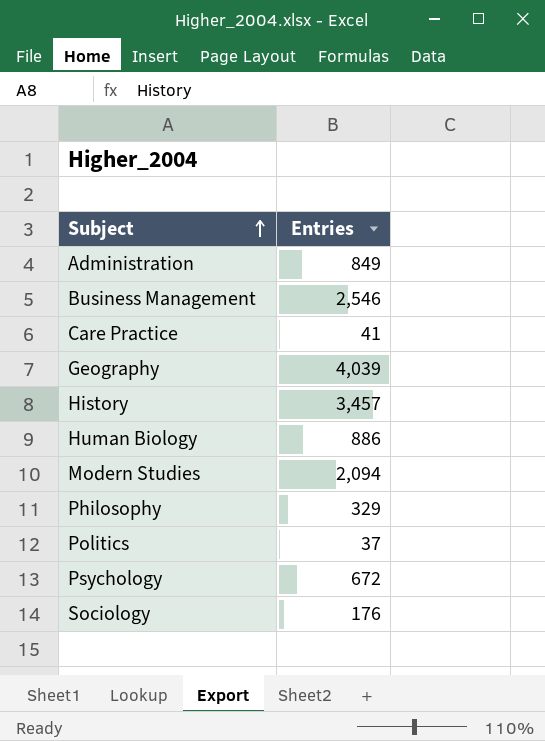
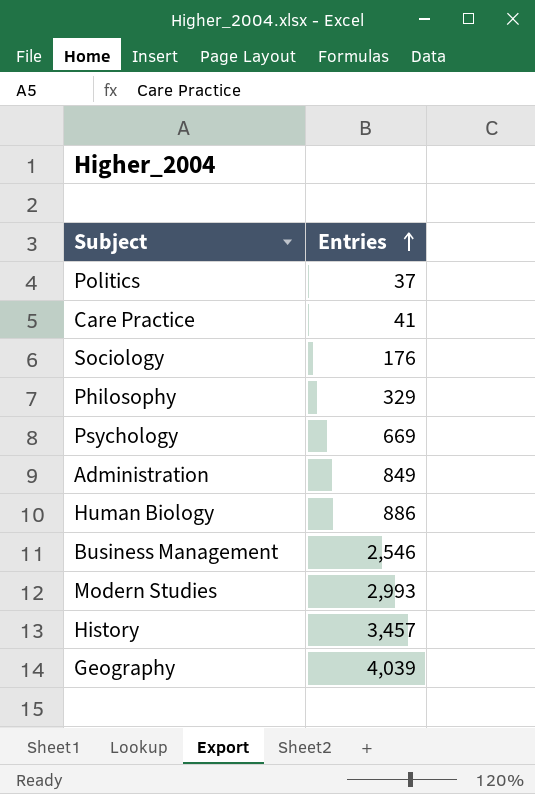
row order: Subject ascending -> Entries ascending
Psychology | Entries: 672 -> 669
Modern Studies | Entries: 2,094 -> 2,993

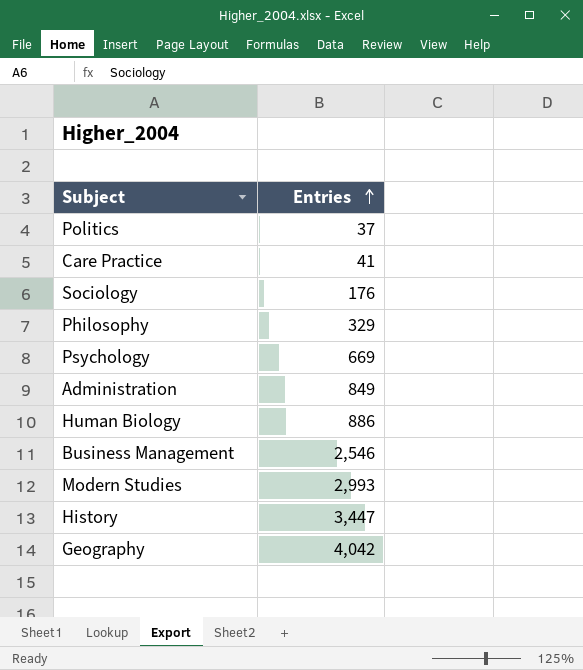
History | Entries: 3,457 -> 3,447
Geography | Entries: 4,039 -> 4,042

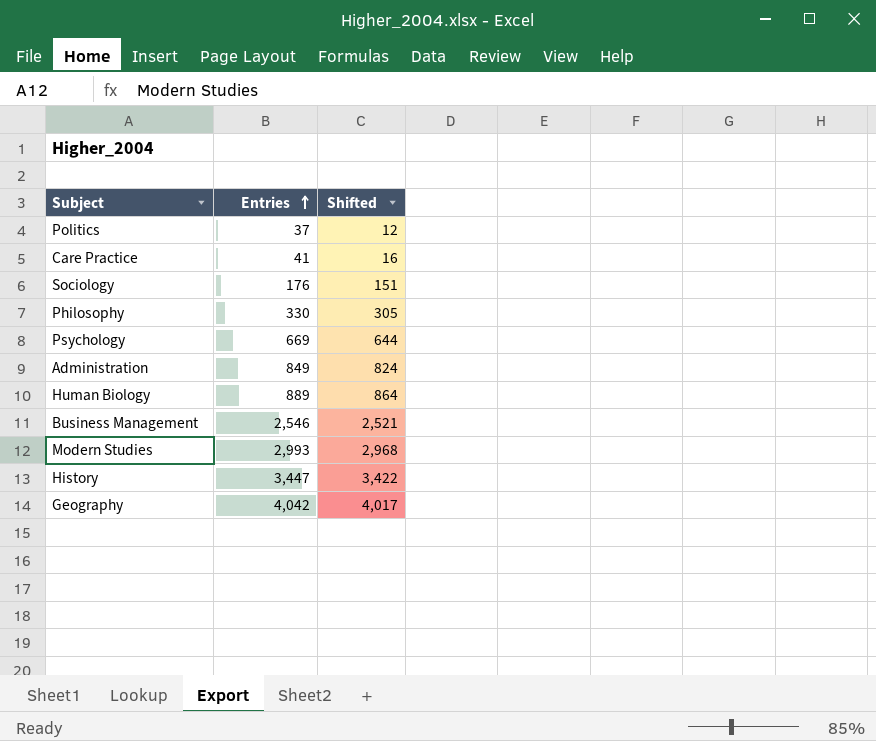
column Shifted | formula: none -> [Entries] - 25
Philosophy | Entries: 329 -> 330
Human Biology | Entries: 886 -> 889

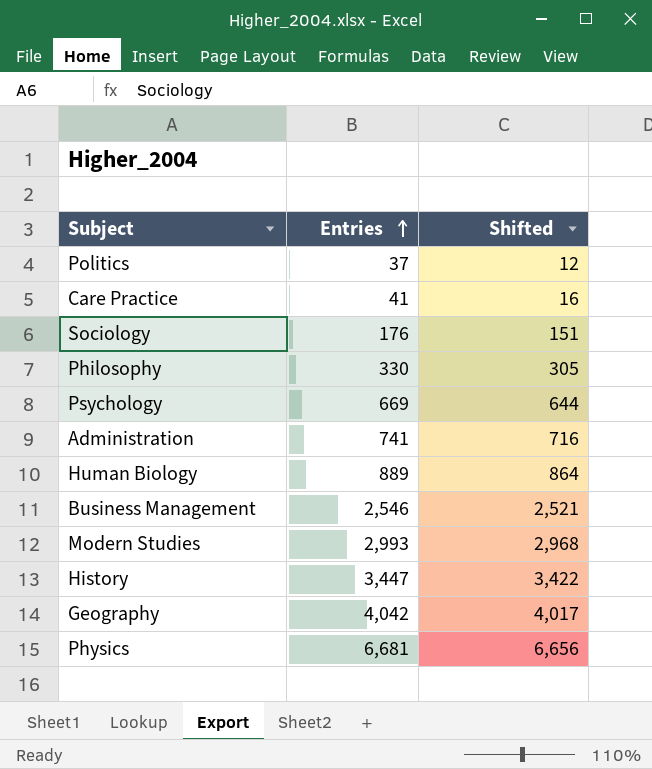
Administration | Entries: 849 -> 741
Administration | Shifted: 824 -> 716
row Physics: none -> 6,681 | 6,656

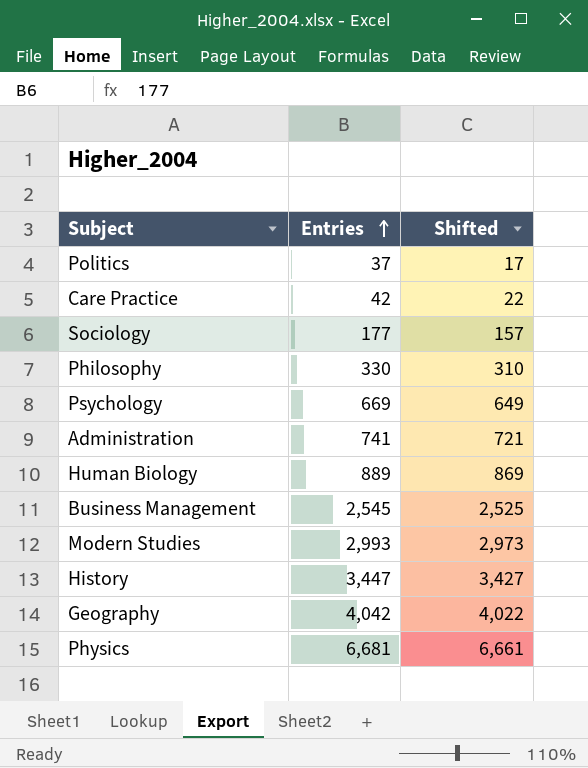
column Shifted | formula: [Entries] - 25 -> [Entries] - 20
Care Practice | Entries: 41 -> 42
Sociology | Entries: 176 -> 177
Business Management | Entries: 2,546 -> 2,545

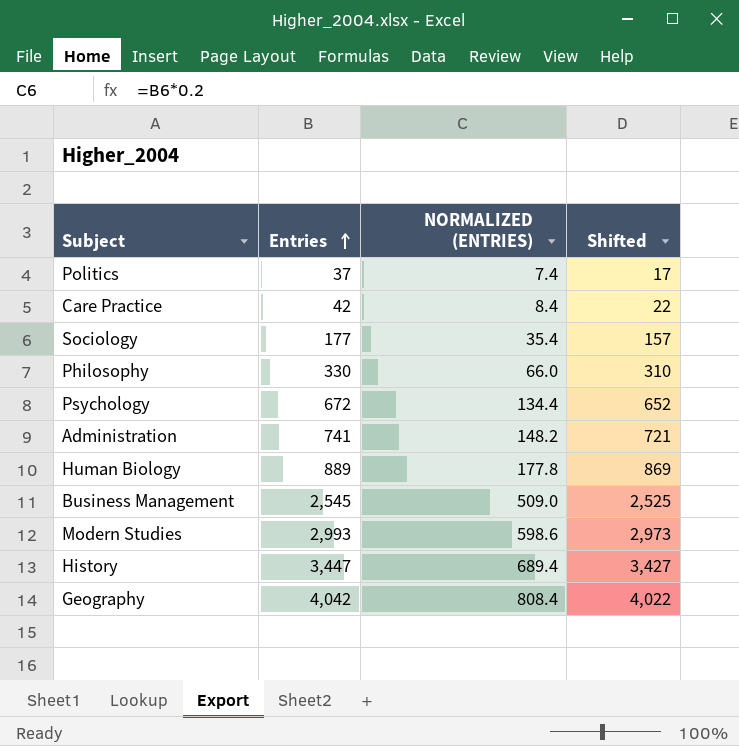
column NORMALIZED (ENTRIES) | formula: none -> [Entries] * 0.2
row Physics: 6,681 | 6,661 -> none
Psychology | Entries: 669 -> 672
Psychology | Shifted: 649 -> 652

